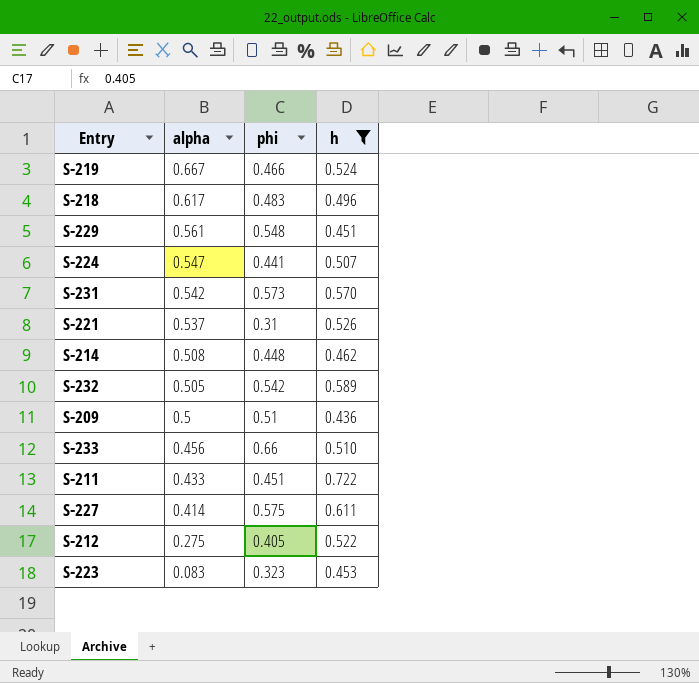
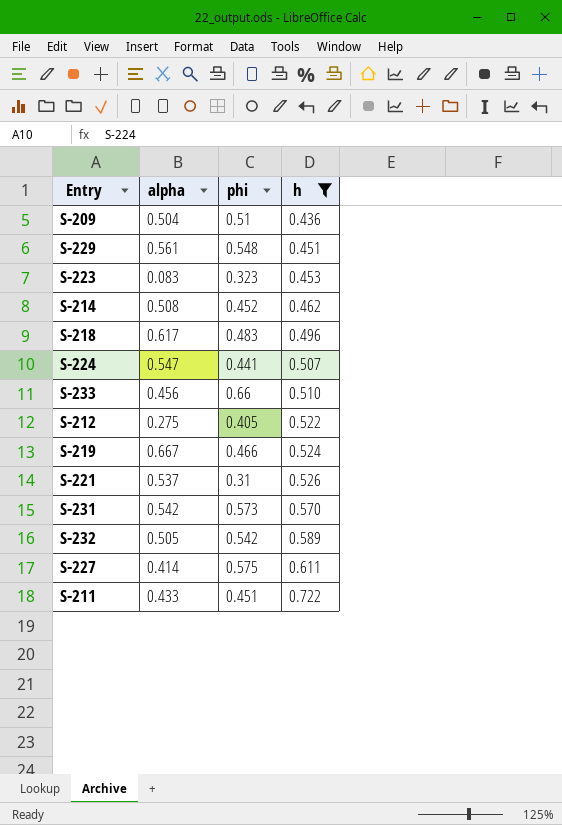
row order: alpha descending -> h ascending
S-209 | alpha: 0.5 -> 0.504
S-214 | phi: 0.448 -> 0.452

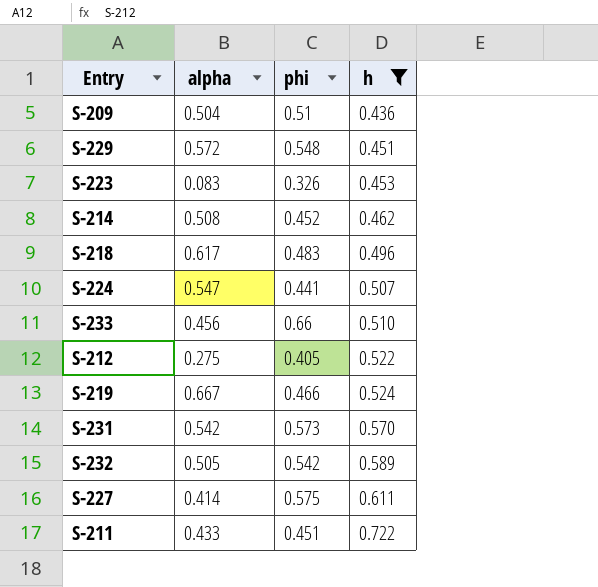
row S-221: 0.537 | 0.31 | 0.526 -> none
S-229 | alpha: 0.561 -> 0.572
S-223 | phi: 0.323 -> 0.326

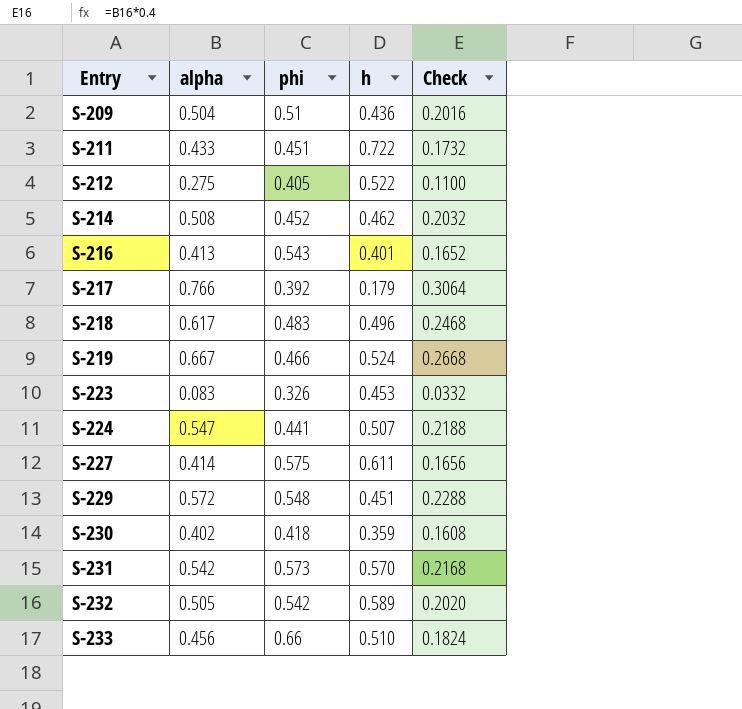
filter: h >= 0.436 -> none
row order: h ascending -> Entry ascending
column Check | formula: none -> [alpha] * 0.4

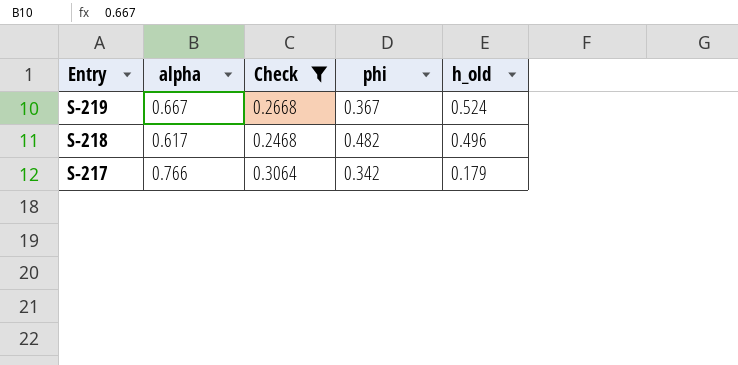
filter: none -> Check >= 0.2468
row order: Entry ascending -> Entry descending
column Check | position: 5 -> 3
column name: h -> h_old
S-219 | phi: 0.466 -> 0.367
S-218 | phi: 0.483 -> 0.482
S-217 | phi: 0.392 -> 0.342

